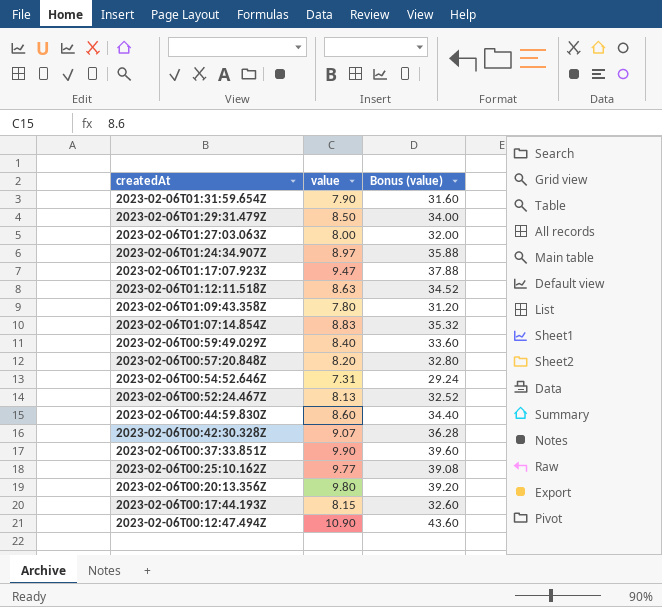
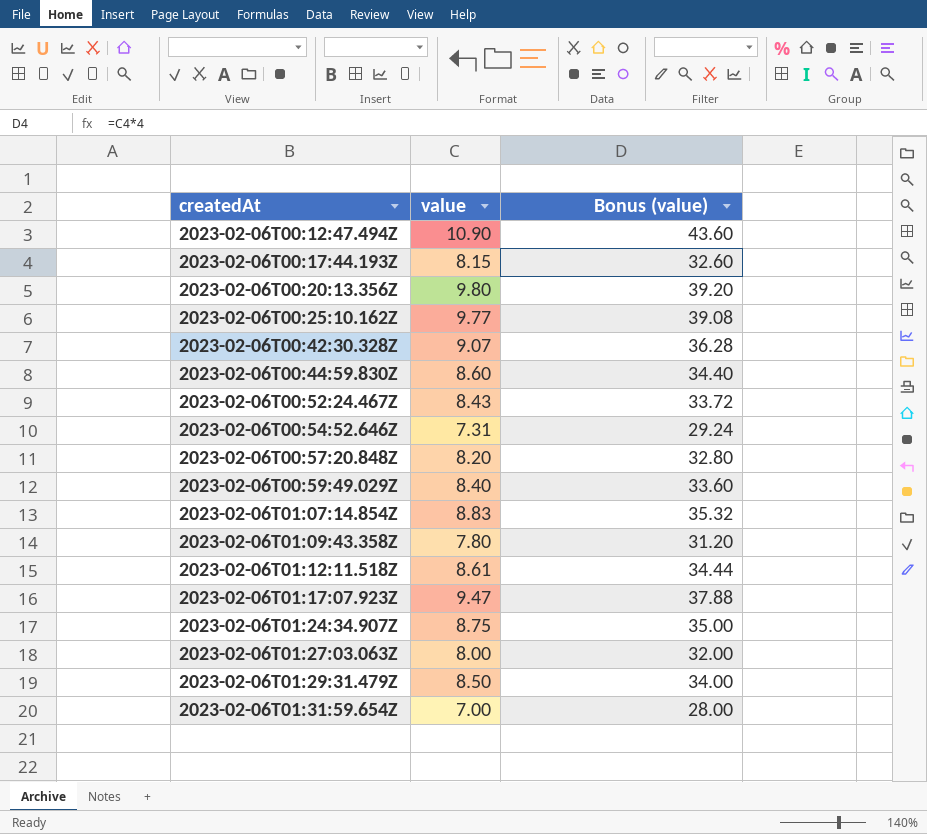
row order: createdAt descending -> createdAt ascending
row 2023-02-06T00:37:33.851Z: 9.90 | 39.60 -> none
2023-02-06T00:52:24.467Z | value: 8.13 -> 8.43
2023-02-06T00:52:24.467Z | Bonus (value): 32.52 -> 33.72
2023-02-06T01:12:11.518Z | value: 8.63 -> 8.61
2023-02-06T01:12:11.518Z | Bonus (value): 34.52 -> 34.44
2023-02-06T01:24:34.907Z | value: 8.97 -> 8.75
2023-02-06T01:24:34.907Z | Bonus (value): 35.88 -> 35.00
2023-02-06T01:31:59.654Z | value: 7.90 -> 7.00
2023-02-06T01:31:59.654Z | Bonus (value): 31.60 -> 28.00

